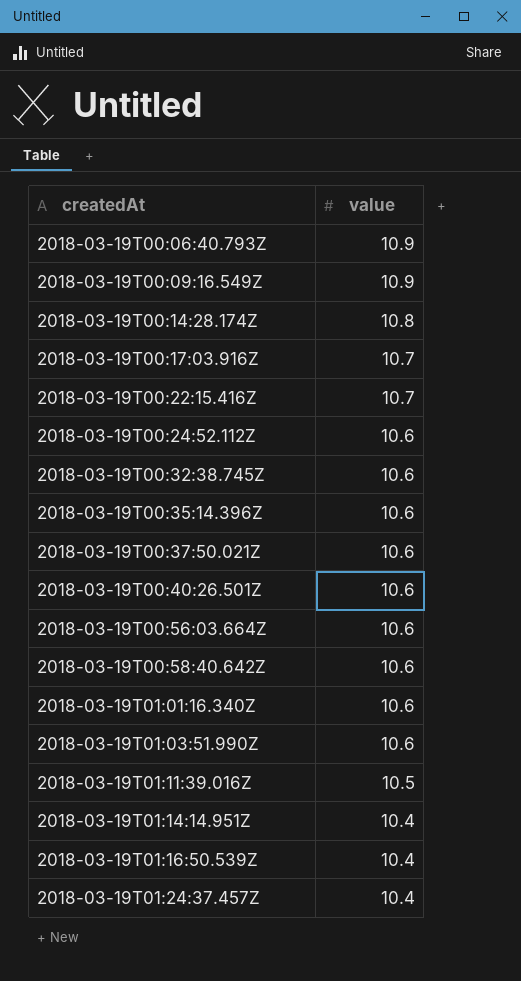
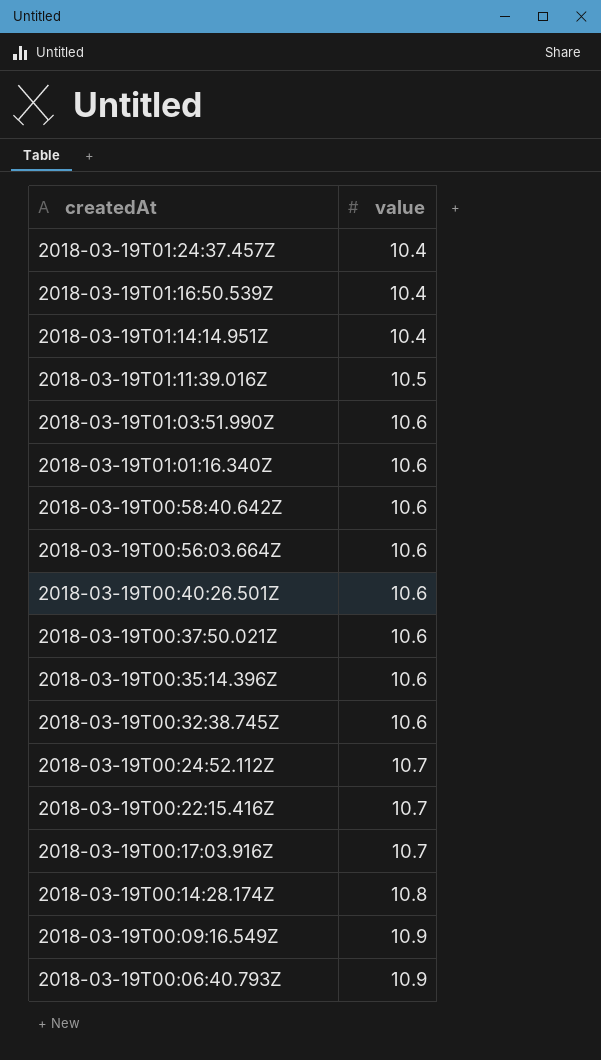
row order: createdAt ascending -> createdAt descending
2018-03-19T00:24:52.112Z | value: 10.6 -> 10.7

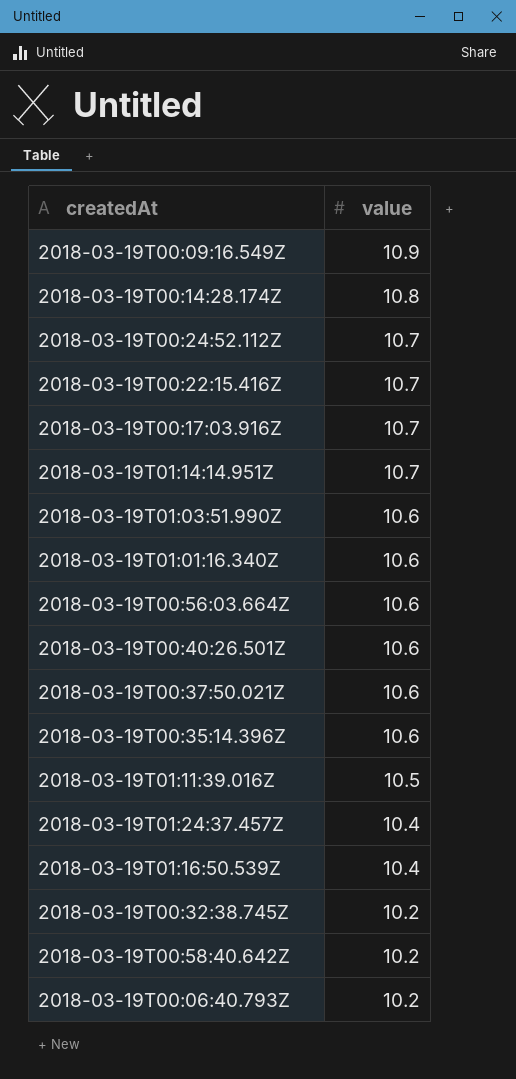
row order: createdAt descending -> value descending
2018-03-19T01:14:14.951Z | value: 10.4 -> 10.7
2018-03-19T00:32:38.745Z | value: 10.6 -> 10.2
2018-03-19T00:58:40.642Z | value: 10.6 -> 10.2
2018-03-19T00:06:40.793Z | value: 10.9 -> 10.2

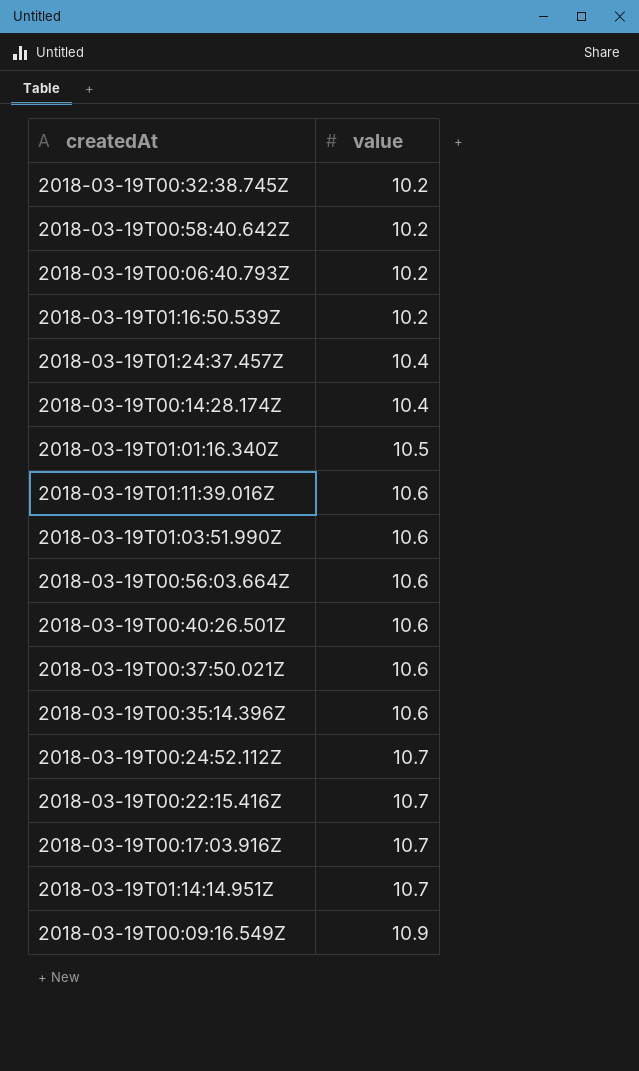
row order: value descending -> value ascending
2018-03-19T01:16:50.539Z | value: 10.4 -> 10.2
2018-03-19T00:14:28.174Z | value: 10.8 -> 10.4
2018-03-19T01:01:16.340Z | value: 10.6 -> 10.5
2018-03-19T01:11:39.016Z | value: 10.5 -> 10.6

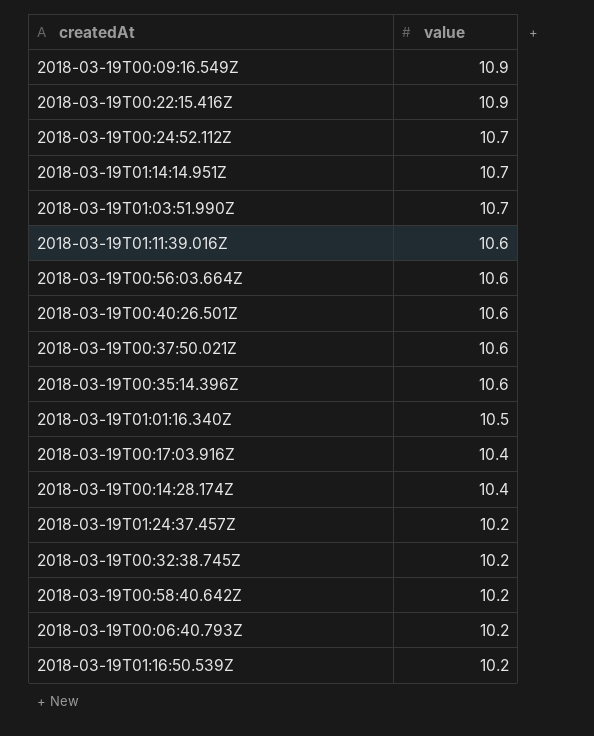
row order: value ascending -> value descending
2018-03-19T00:22:15.416Z | value: 10.7 -> 10.9
2018-03-19T01:03:51.990Z | value: 10.6 -> 10.7
2018-03-19T00:17:03.916Z | value: 10.7 -> 10.4
2018-03-19T01:24:37.457Z | value: 10.4 -> 10.2

